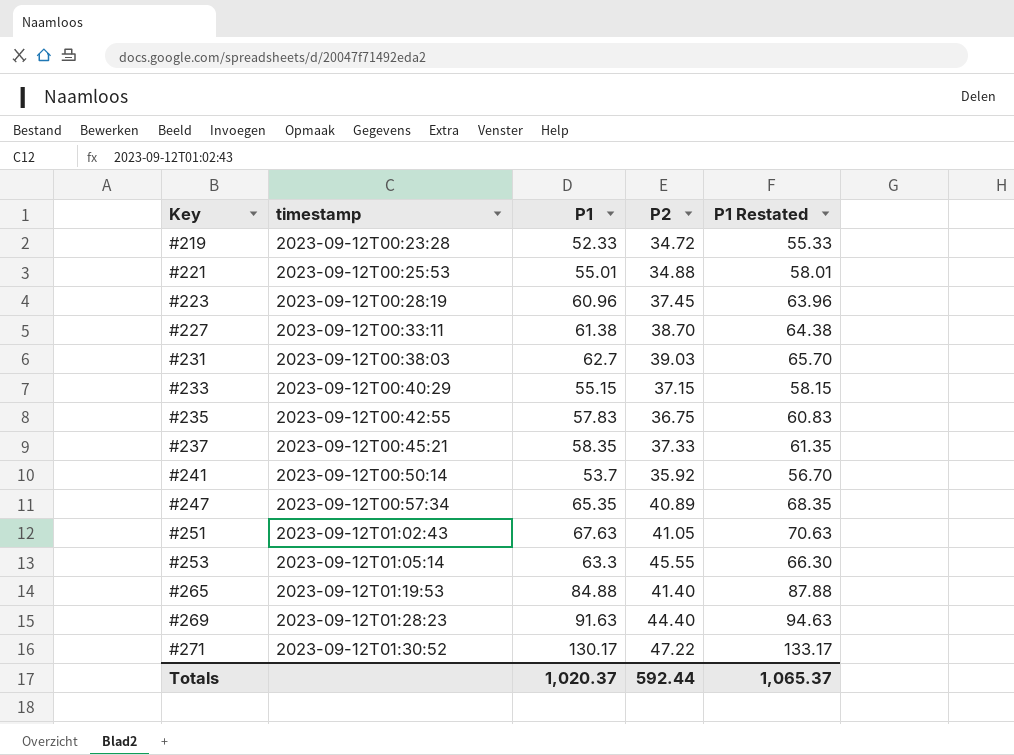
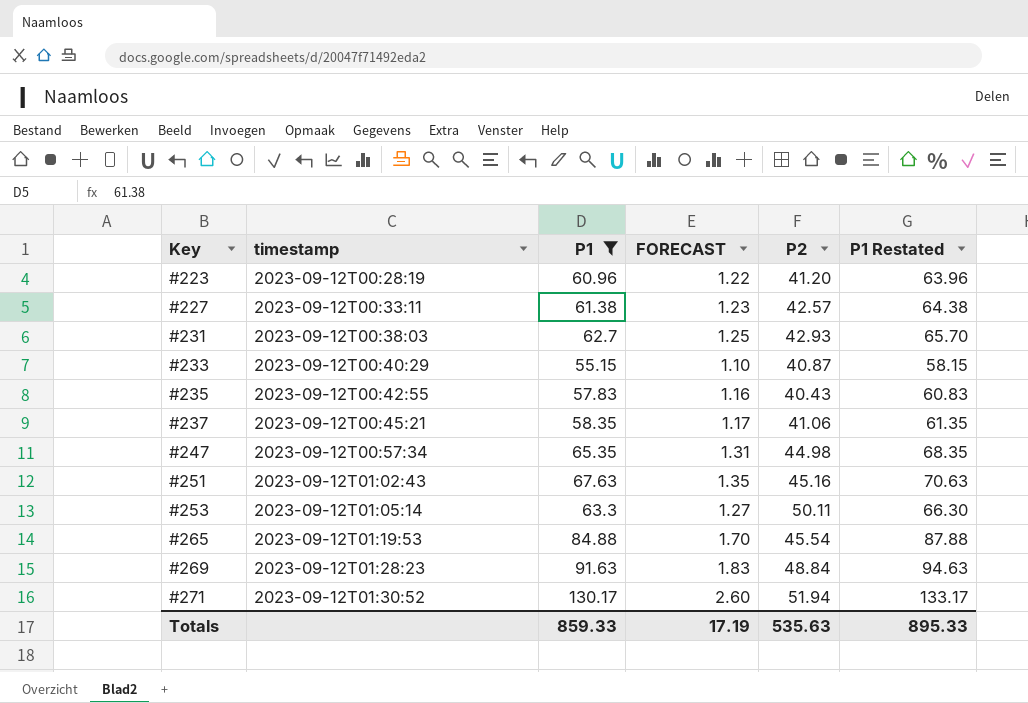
filter: none -> P1 >= 55.15
column FORECAST | formula: none -> [P1] * 0.02
#223 | P2: 37.45 -> 41.20
#227 | P2: 38.70 -> 42.57
#231 | P2: 39.03 -> 42.93
#233 | P2: 37.15 -> 40.87
#235 | P2: 36.75 -> 40.43
#237 | P2: 37.33 -> 41.06
#247 | P2: 40.89 -> 44.98
#251 | P2: 41.05 -> 45.16
#253 | P2: 45.55 -> 50.11
#265 | P2: 41.40 -> 45.54
#269 | P2: 44.40 -> 48.84
#271 | P2: 47.22 -> 51.94
Totals | P1: 1,020.37 -> 859.33
Totals | P2: 592.44 -> 535.63
Totals | P1 Restated: 1,065.37 -> 895.33

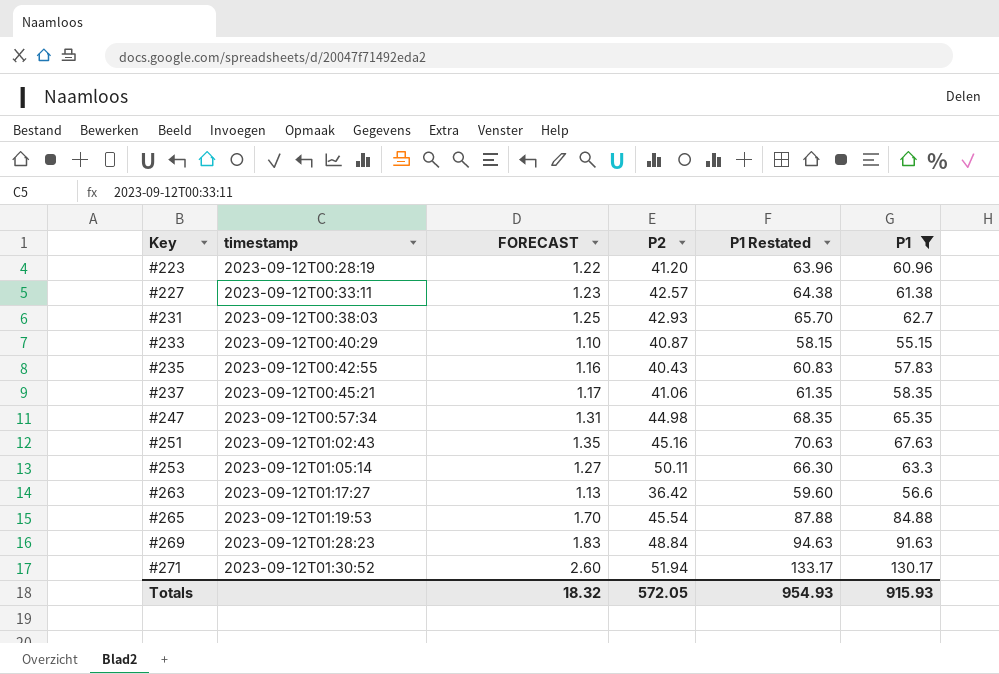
column P1 | position: 3 -> 6
row #263: none -> 2023-09-12T01:17:27 | 1.13 | 36.42 | 59.60 | 56.6
Totals | FORECAST: 17.19 -> 18.32
Totals | P2: 535.63 -> 572.05
Totals | P1 Restated: 895.33 -> 954.93
Totals | P1: 859.33 -> 915.93

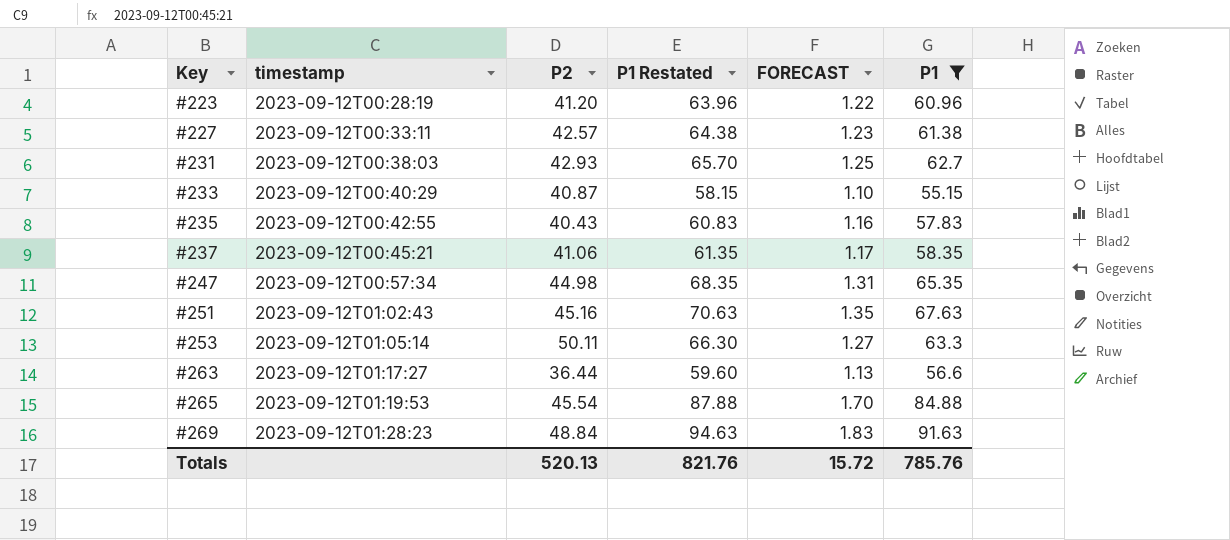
column FORECAST | position: 3 -> 5
row #271: 2023-09-12T01:30:52 | 2.60 | 51.94 | 133.17 | 130.17 -> none
#263 | P2: 36.42 -> 36.44
Totals | P2: 572.05 -> 520.13
Totals | P1 Restated: 954.93 -> 821.76
Totals | FORECAST: 18.32 -> 15.72
Totals | P1: 915.93 -> 785.76

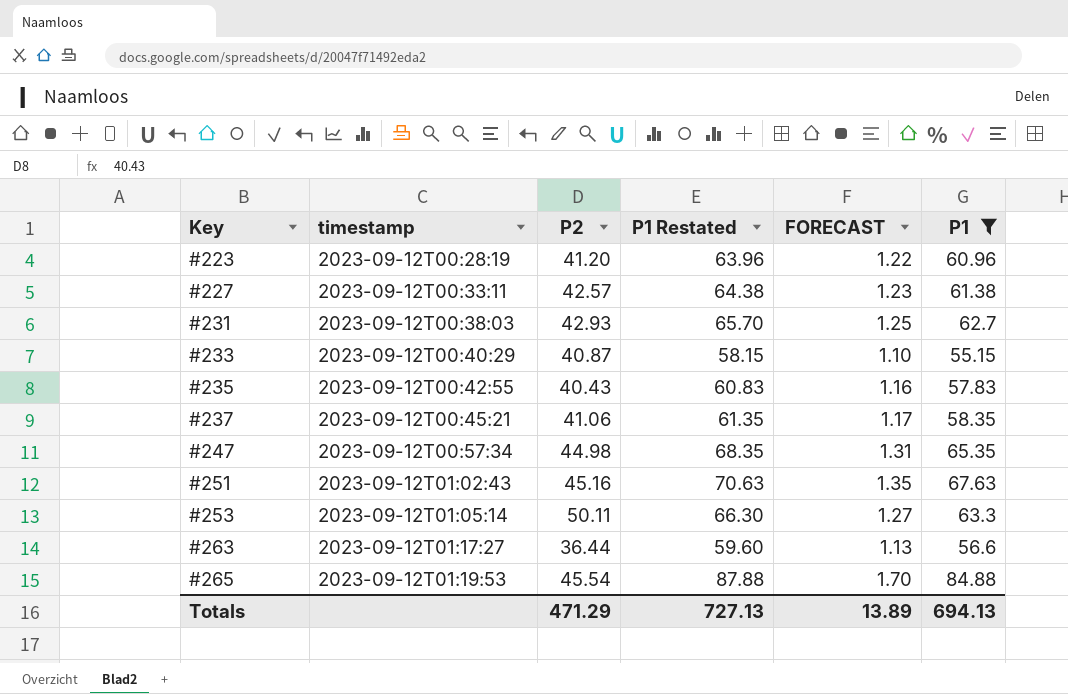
row #269: 2023-09-12T01:28:23 | 48.84 | 94.63 | 1.83 | 91.63 -> none
Totals | P2: 520.13 -> 471.29
Totals | P1 Restated: 821.76 -> 727.13
Totals | FORECAST: 15.72 -> 13.89
Totals | P1: 785.76 -> 694.13

